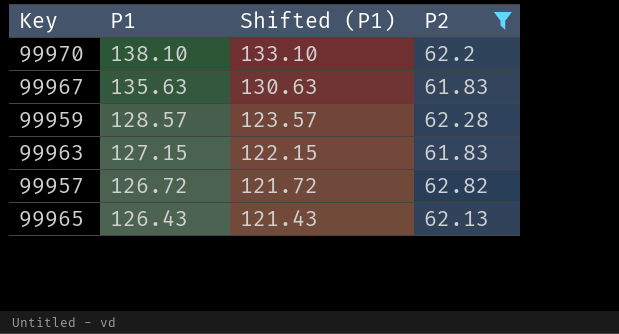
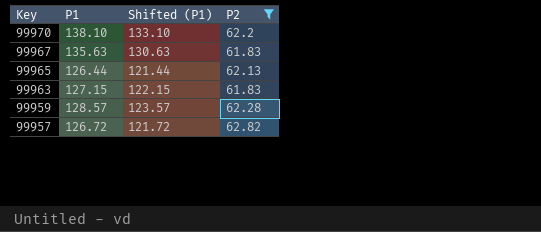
row order: P1 descending -> Key descending
99965 | P1: 126.43 -> 126.44
99965 | Shifted (P1): 121.43 -> 121.44

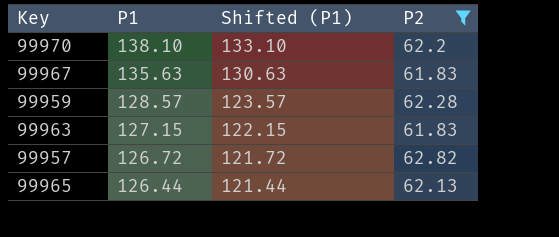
row order: Key descending -> P1 descending

